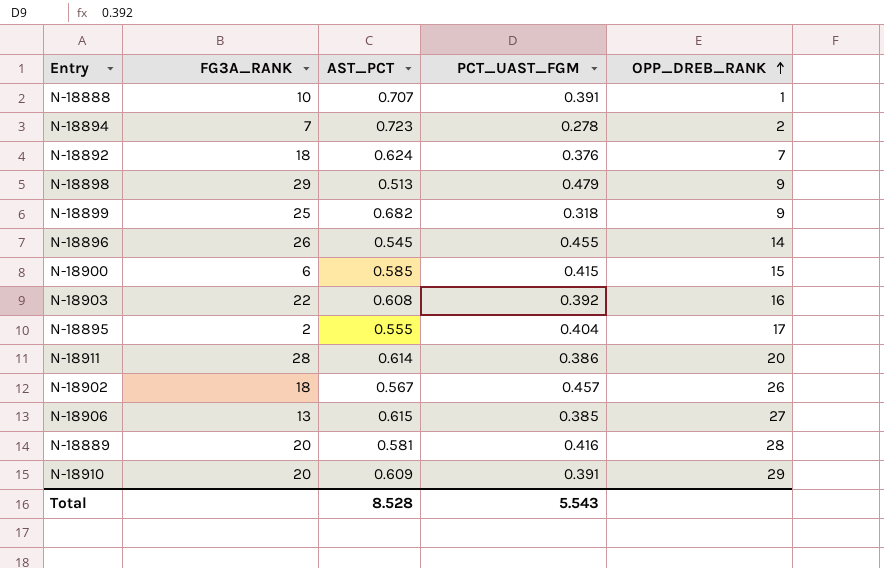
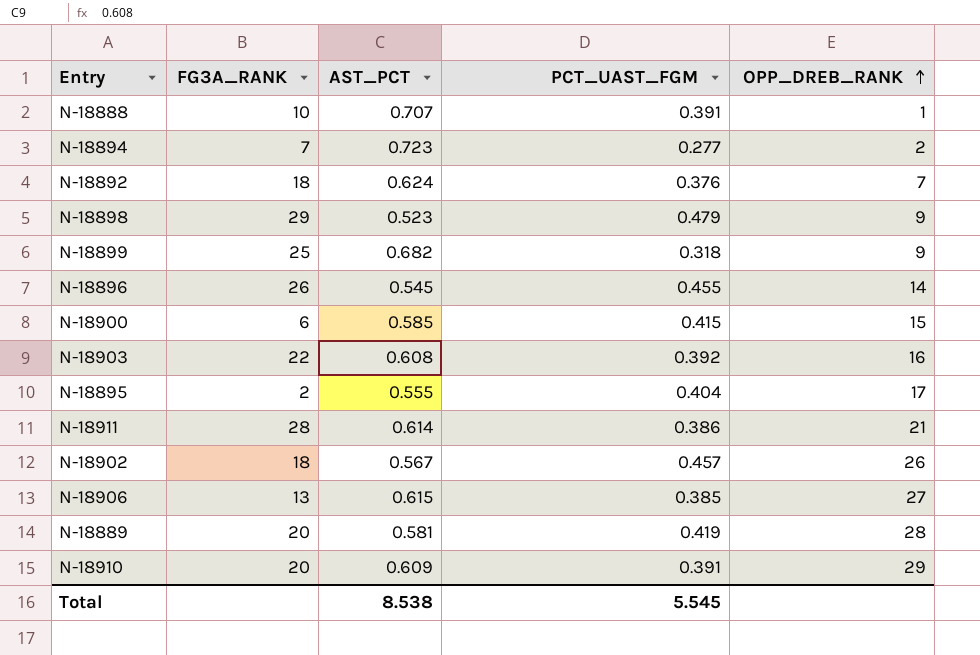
N-18894 | PCT_UAST_FGM: 0.278 -> 0.277
N-18898 | AST_PCT: 0.513 -> 0.523
N-18911 | OPP_DREB_RANK: 20 -> 21
N-18889 | PCT_UAST_FGM: 0.416 -> 0.419
Total | AST_PCT: 8.528 -> 8.538
Total | PCT_UAST_FGM: 5.543 -> 5.545

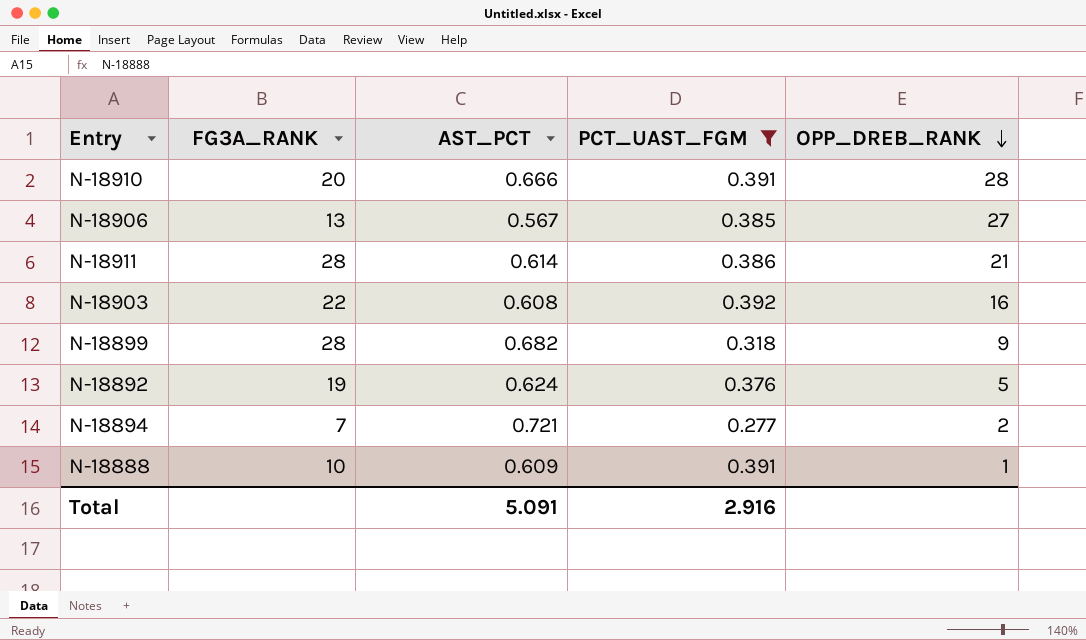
filter: none -> PCT_UAST_FGM <= 0.392
row order: OPP_DREB_RANK ascending -> OPP_DREB_RANK descending
N-18910 | AST_PCT: 0.609 -> 0.666
N-18910 | OPP_DREB_RANK: 29 -> 28
N-18906 | AST_PCT: 0.615 -> 0.567
N-18899 | FG3A_RANK: 25 -> 28
N-18892 | FG3A_RANK: 18 -> 19
N-18892 | OPP_DREB_RANK: 7 -> 5
N-18894 | AST_PCT: 0.723 -> 0.721
N-18888 | AST_PCT: 0.707 -> 0.609
Total | AST_PCT: 8.538 -> 5.091
Total | PCT_UAST_FGM: 5.545 -> 2.916

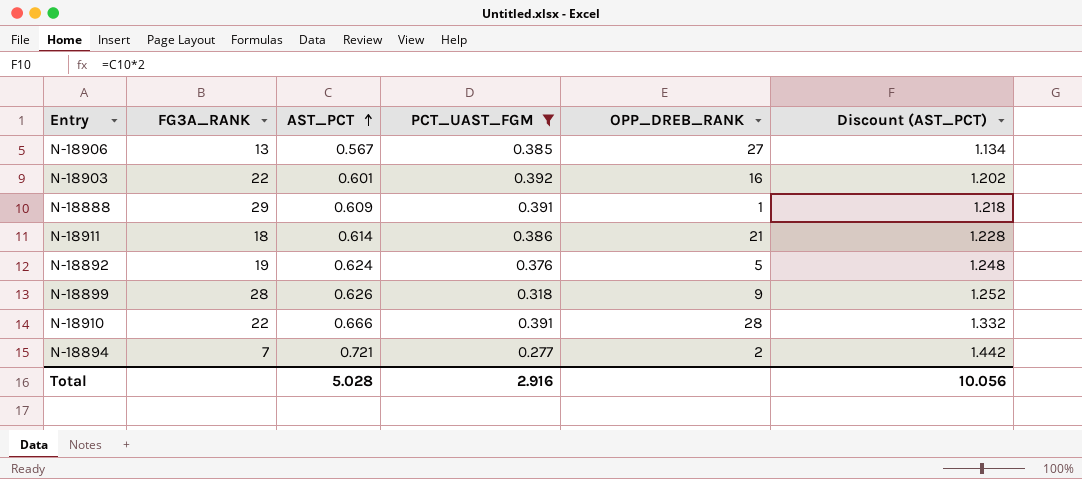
row order: OPP_DREB_RANK descending -> AST_PCT ascending
column Discount (AST_PCT) | formula: none -> [AST_PCT] * 2
N-18903 | AST_PCT: 0.608 -> 0.601
N-18888 | FG3A_RANK: 10 -> 29
N-18911 | FG3A_RANK: 28 -> 18
N-18899 | AST_PCT: 0.682 -> 0.626
N-18910 | FG3A_RANK: 20 -> 22
Total | AST_PCT: 5.091 -> 5.028

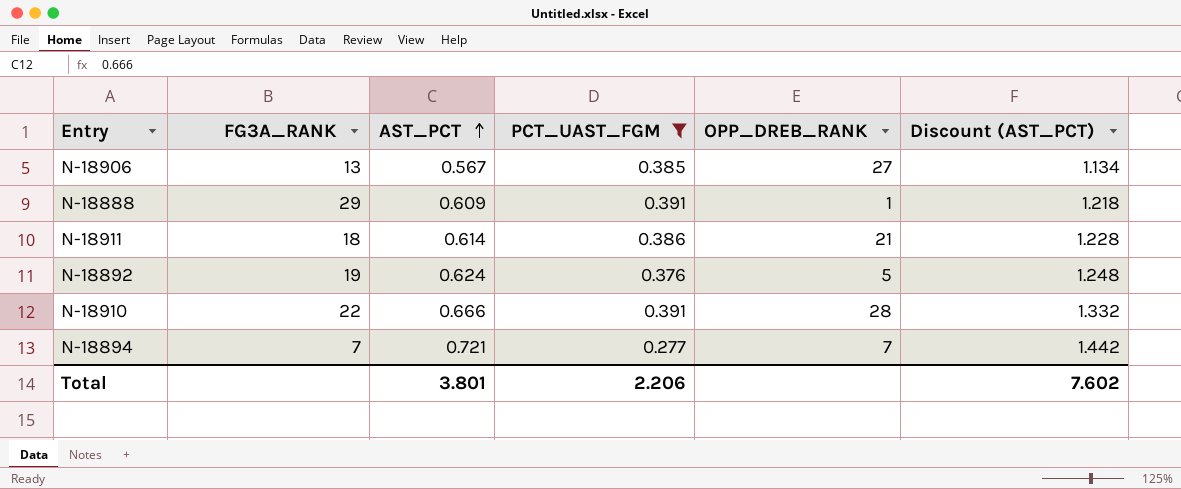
row N-18903: 22 | 0.601 | 0.392 | 16 | 1.202 -> none
row N-18899: 28 | 0.626 | 0.318 | 9 | 1.252 -> none
N-18894 | OPP_DREB_RANK: 2 -> 7
Total | AST_PCT: 5.028 -> 3.801
Total | PCT_UAST_FGM: 2.916 -> 2.206
Total | Discount (AST_PCT): 10.056 -> 7.602

